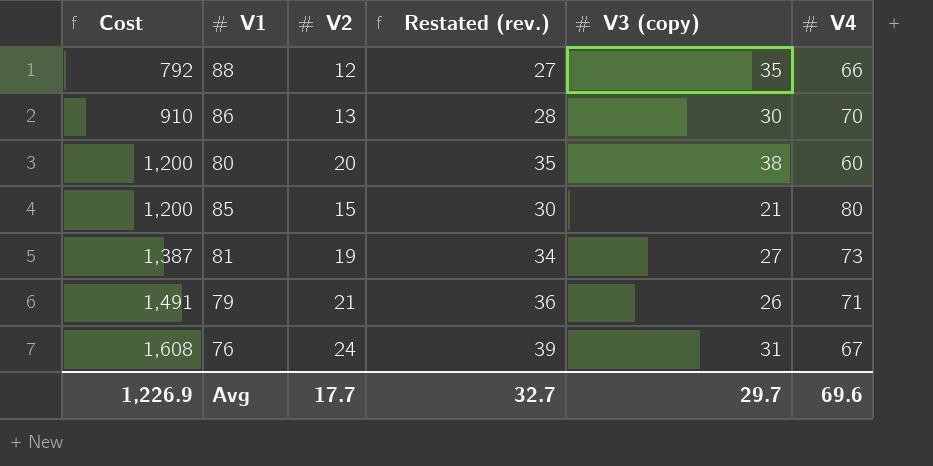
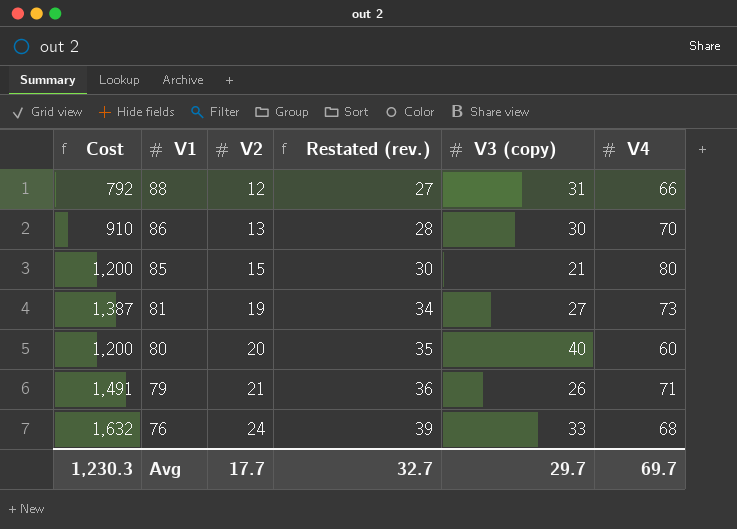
row order: Cost ascending -> V1 descending
88 | V3 (copy): 35 -> 31
80 | V3 (copy): 38 -> 40
76 | Cost: 1,608 -> 1,632
76 | V3 (copy): 31 -> 33
76 | V4: 67 -> 68
Avg | Cost: 1,226.9 -> 1,230.3
Avg | V4: 69.6 -> 69.7

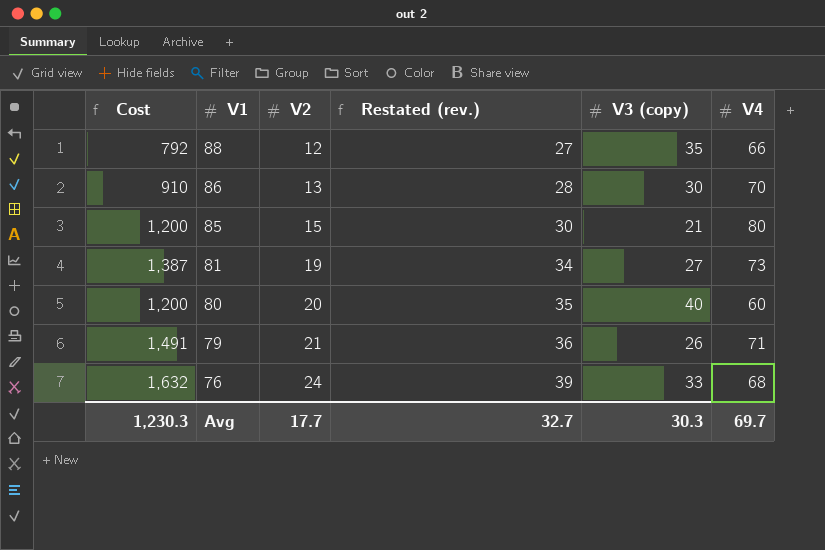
88 | V3 (copy): 31 -> 35
Avg | V3 (copy): 29.7 -> 30.3

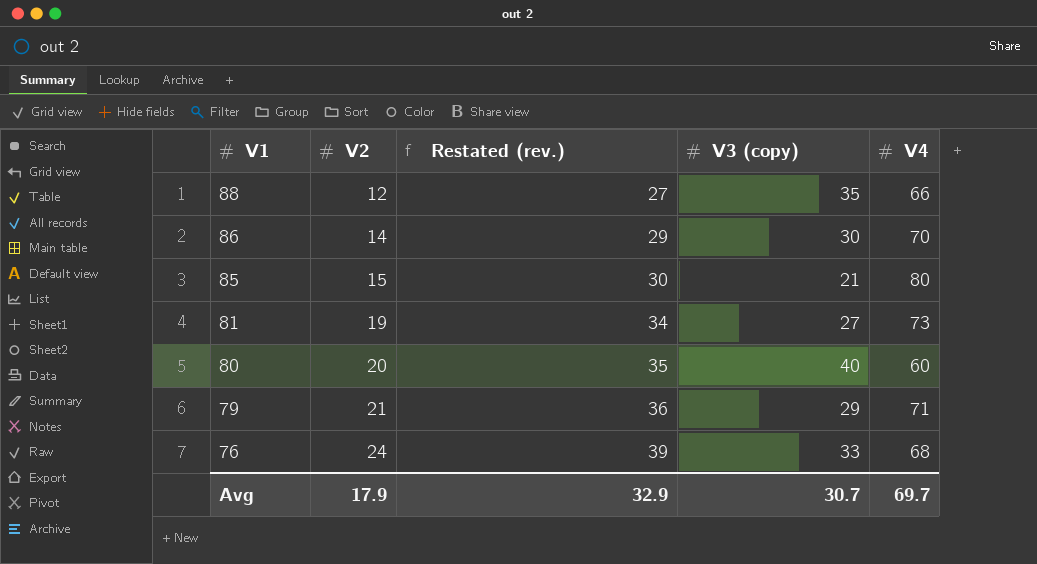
column Cost | formula: [V2] * [V4] -> none
86 | V2: 13 -> 14
86 | Restated (rev.): 28 -> 29
79 | V3 (copy): 26 -> 29
Avg | V2: 17.7 -> 17.9
Avg | Restated (rev.): 32.7 -> 32.9
Avg | V3 (copy): 30.3 -> 30.7

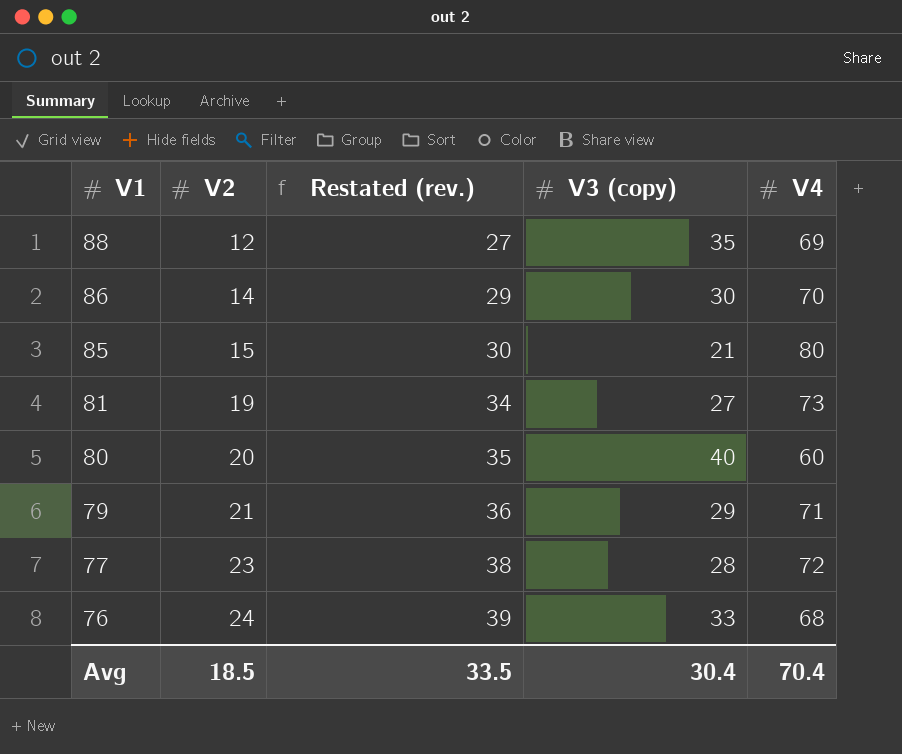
88 | V4: 66 -> 69
row 77: none -> 23 | 38 | 28 | 72
Avg | V2: 17.9 -> 18.5
Avg | Restated (rev.): 32.9 -> 33.5
Avg | V3 (copy): 30.7 -> 30.4
Avg | V4: 69.7 -> 70.4

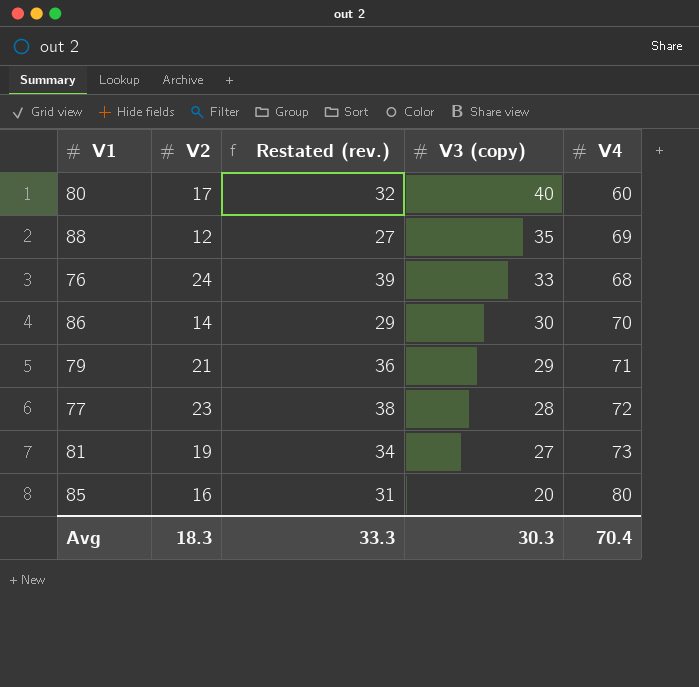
row order: V1 descending -> V3 (copy) descending
80 | V2: 20 -> 17
80 | Restated (rev.): 35 -> 32
85 | V2: 15 -> 16
85 | Restated (rev.): 30 -> 31
85 | V3 (copy): 21 -> 20
Avg | V2: 18.5 -> 18.3
Avg | Restated (rev.): 33.5 -> 33.3
Avg | V3 (copy): 30.4 -> 30.3

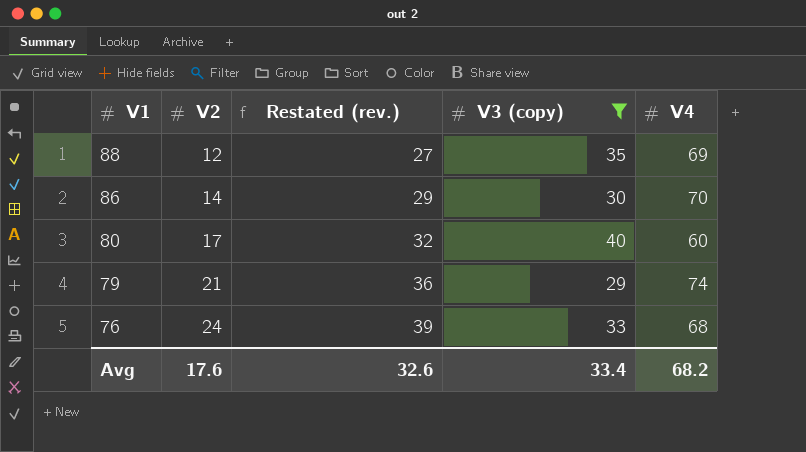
filter: none -> V3 (copy) >= 29
row order: V3 (copy) descending -> V1 descending
79 | V4: 71 -> 74
Avg | V2: 18.3 -> 17.6
Avg | Restated (rev.): 33.3 -> 32.6
Avg | V3 (copy): 30.3 -> 33.4
Avg | V4: 70.4 -> 68.2

